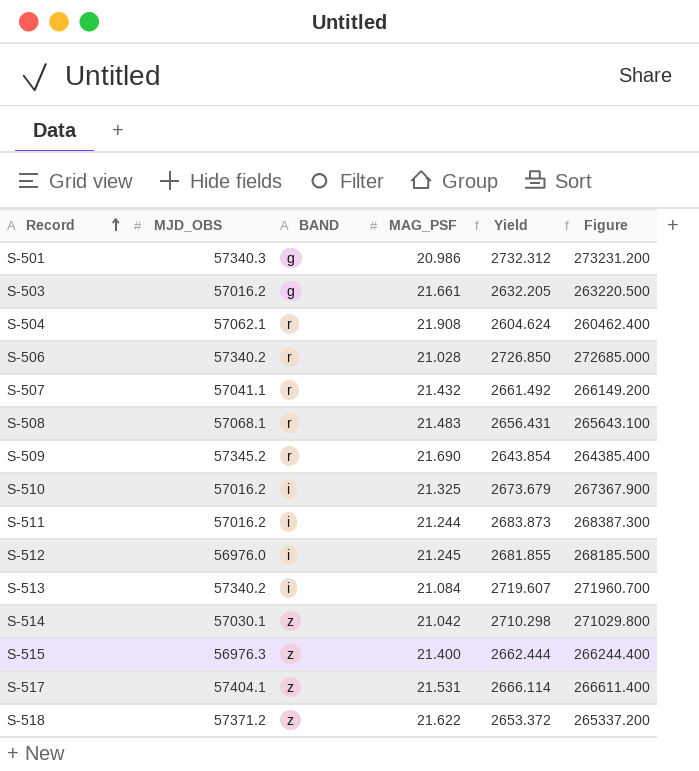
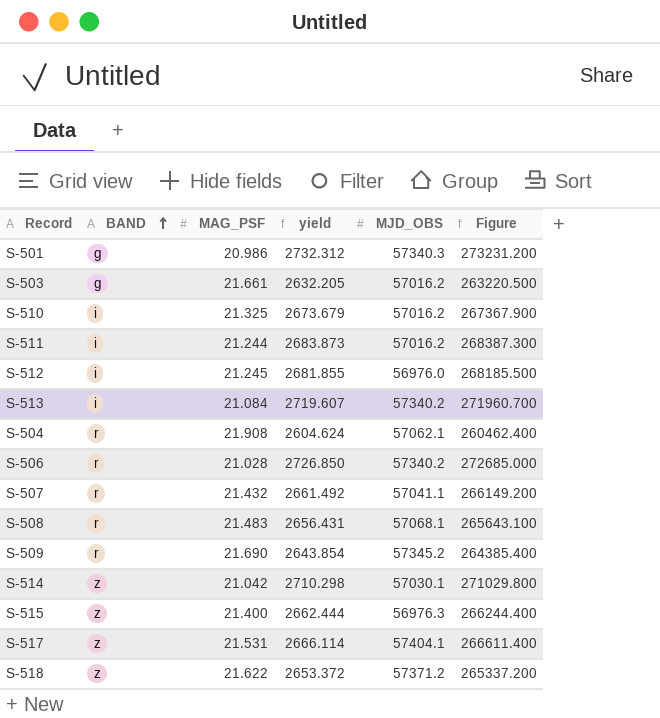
row order: Record ascending -> BAND ascending
column name: Yield -> yield
column MJD_OBS | position: 2 -> 5

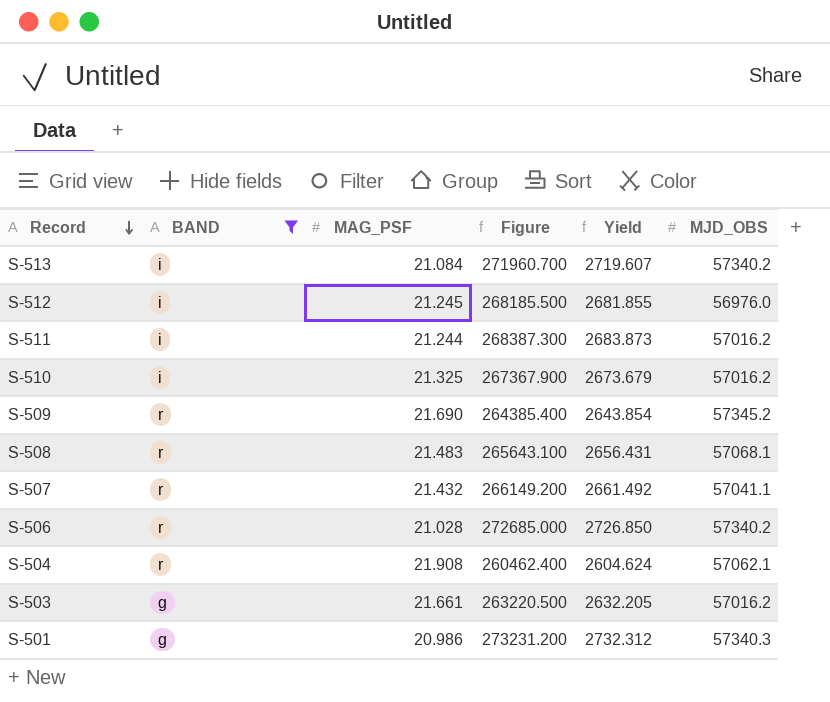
filter: none -> BAND != z
row order: BAND ascending -> Record descending
column Figure | position: 6 -> 4
column name: yield -> Yield

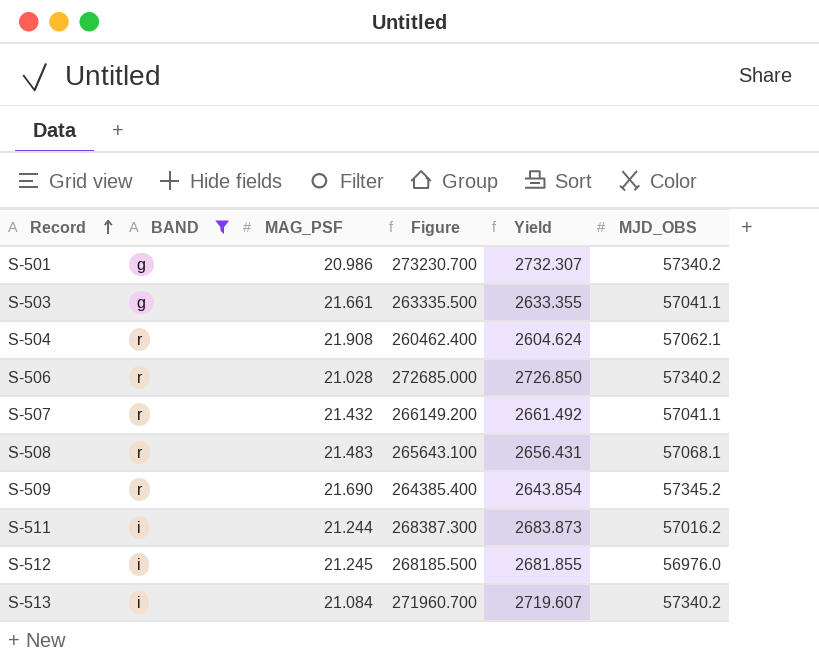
row order: Record descending -> Record ascending
row S-510: i | 21.325 | 267367.900 | 2673.679 | 57016.2 -> none
S-501 | Figure: 273231.200 -> 273230.700
S-501 | Yield: 2732.312 -> 2732.307
S-501 | MJD_OBS: 57340.3 -> 57340.2
S-503 | Figure: 263220.500 -> 263335.500
S-503 | Yield: 2632.205 -> 2633.355
S-503 | MJD_OBS: 57016.2 -> 57041.1

